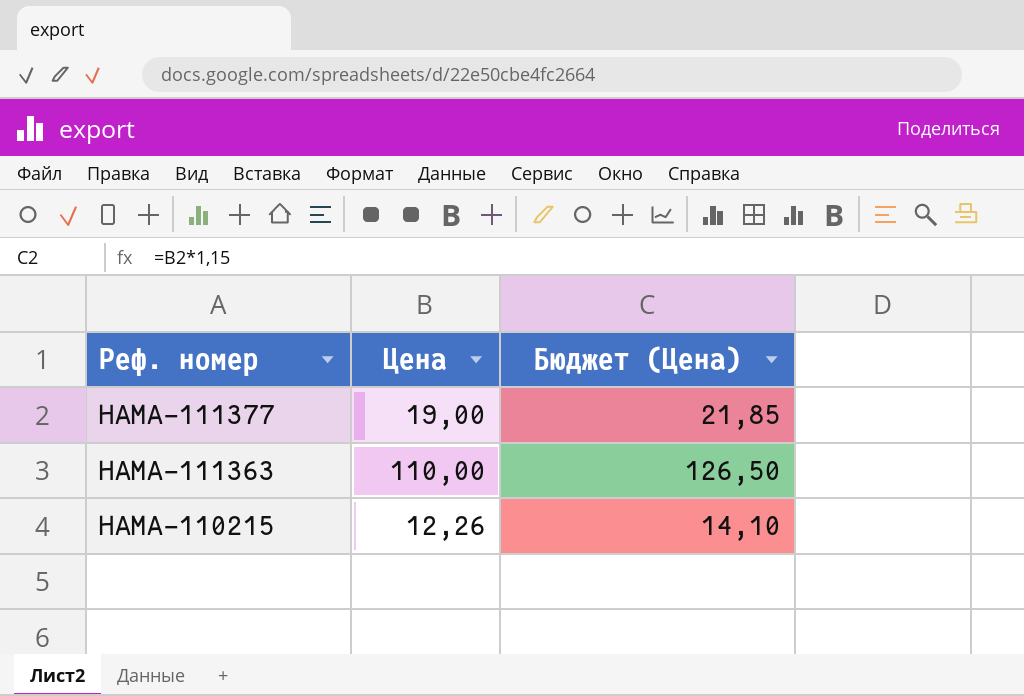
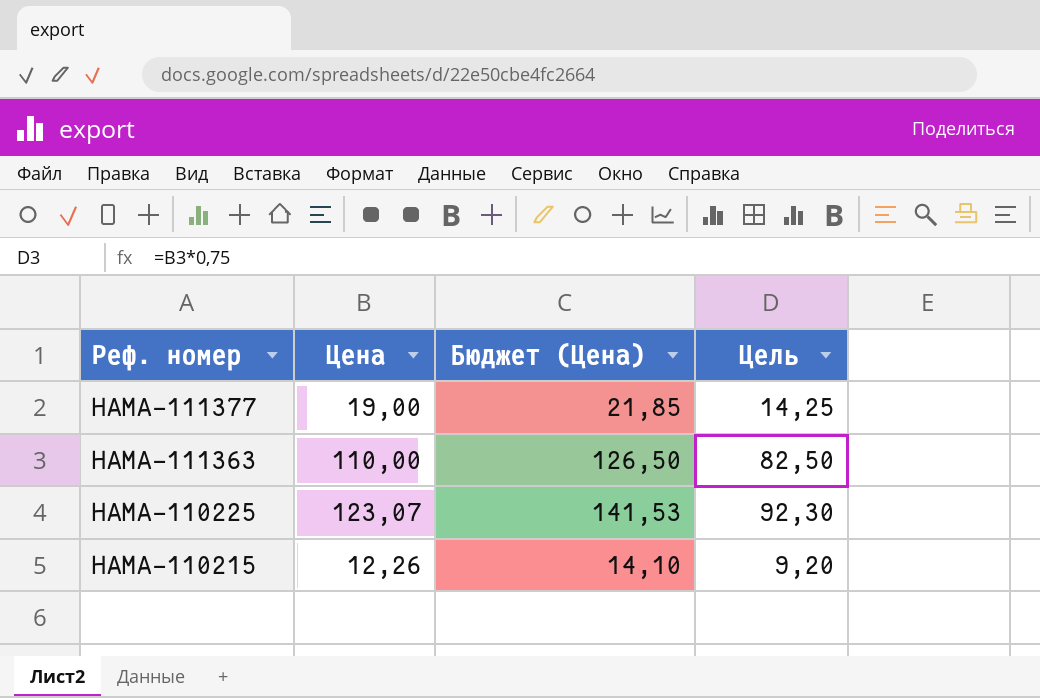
column Цель | formula: none -> [Цена] * 0,75
row HAMA-110225: none -> 123,07 | 141,53 | 92,30

